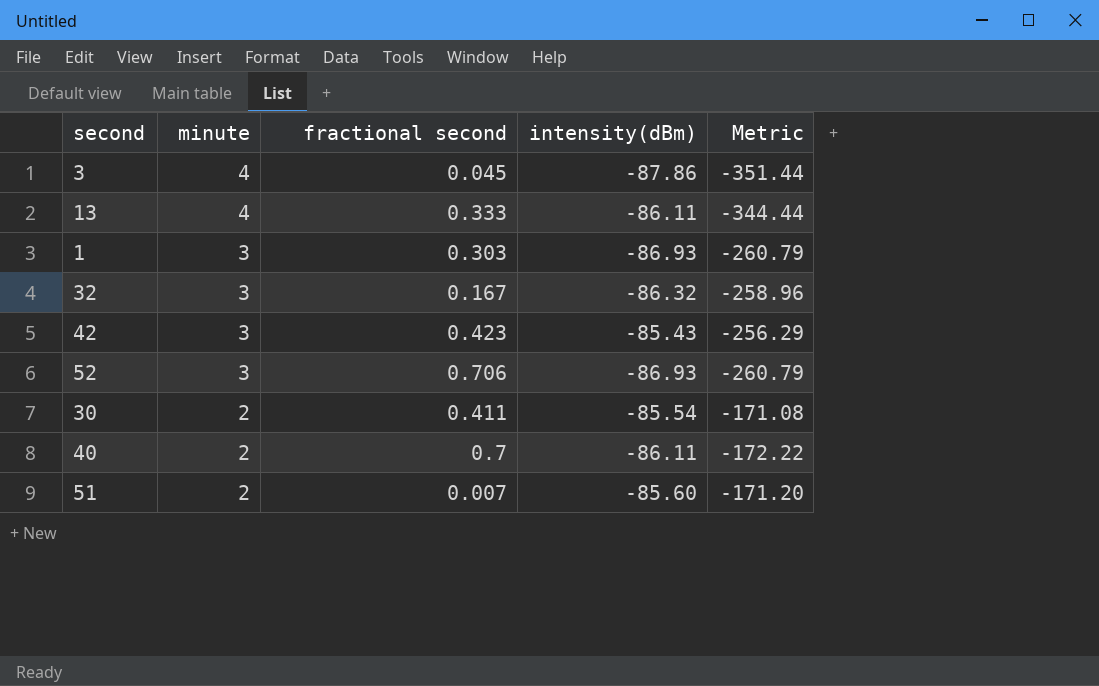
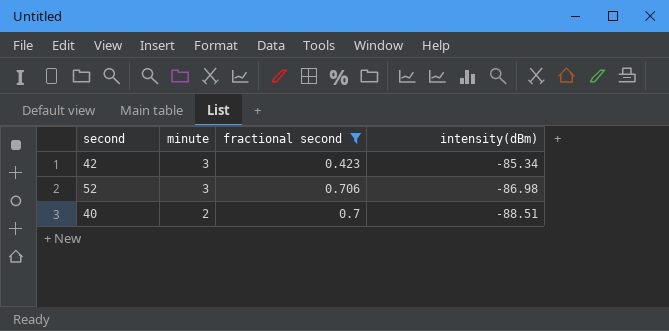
filter: none -> fractional second >= 0.423
column Metric | formula: [minute] * [intensity(dBm)] -> none
42 | intensity(dBm): -85.43 -> -85.34
52 | intensity(dBm): -86.93 -> -86.98
40 | intensity(dBm): -86.11 -> -88.51

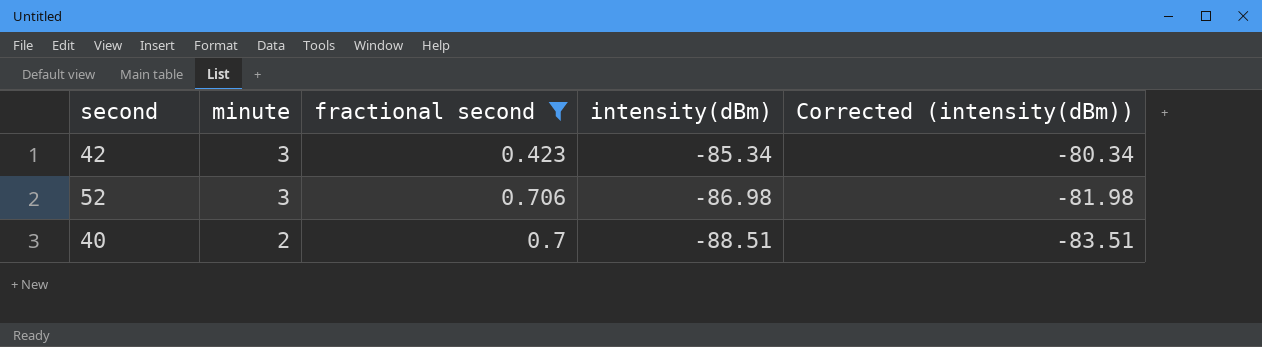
column Corrected (intensity(dBm)) | formula: none -> [intensity(dBm)] + 5

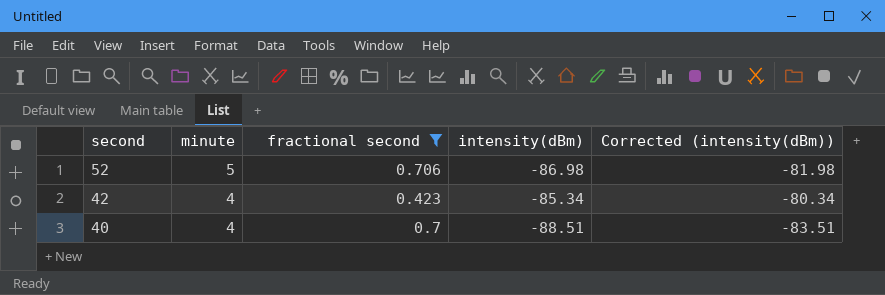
row order: minute descending -> second descending
52 | minute: 3 -> 5
42 | minute: 3 -> 4
40 | minute: 2 -> 4

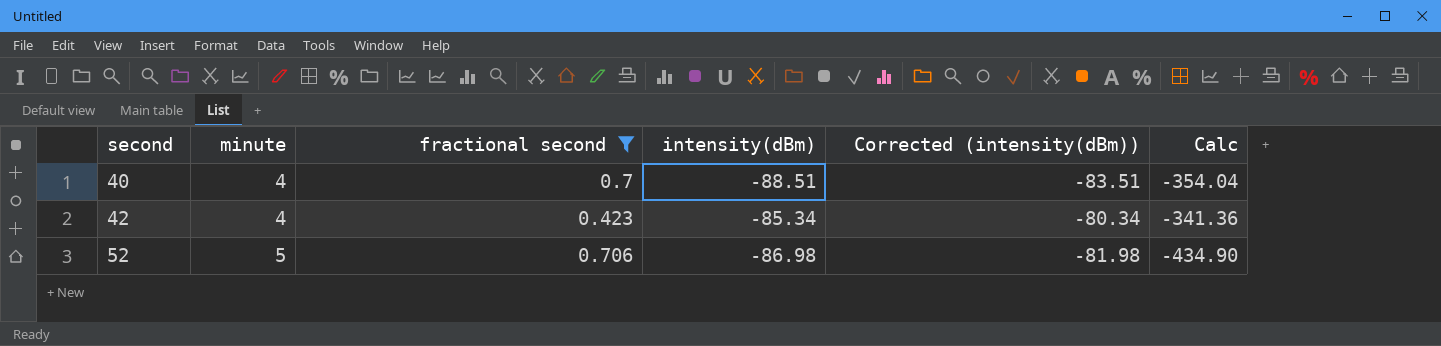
row order: second descending -> second ascending
column Calc | formula: none -> [minute] * [intensity(dBm)]

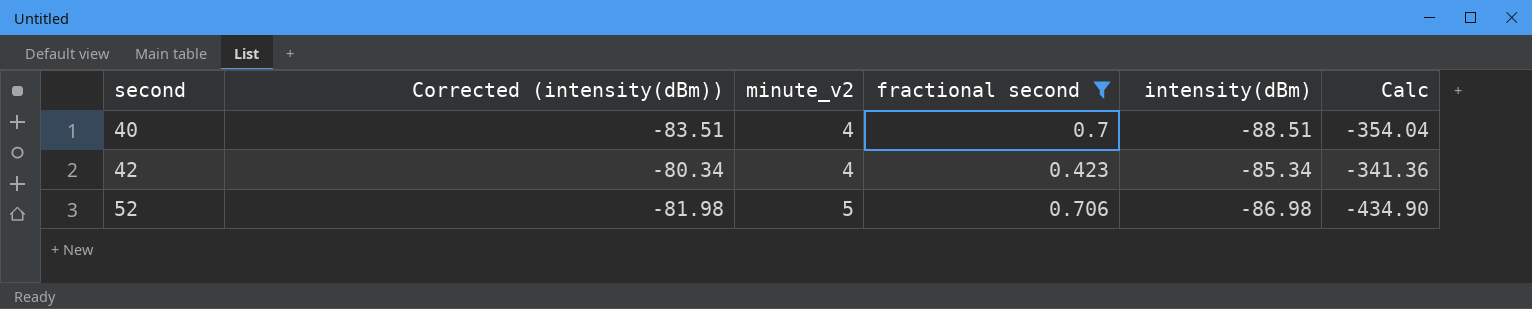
column Corrected (intensity(dBm)) | position: 5 -> 2
column name: minute -> minute_v2

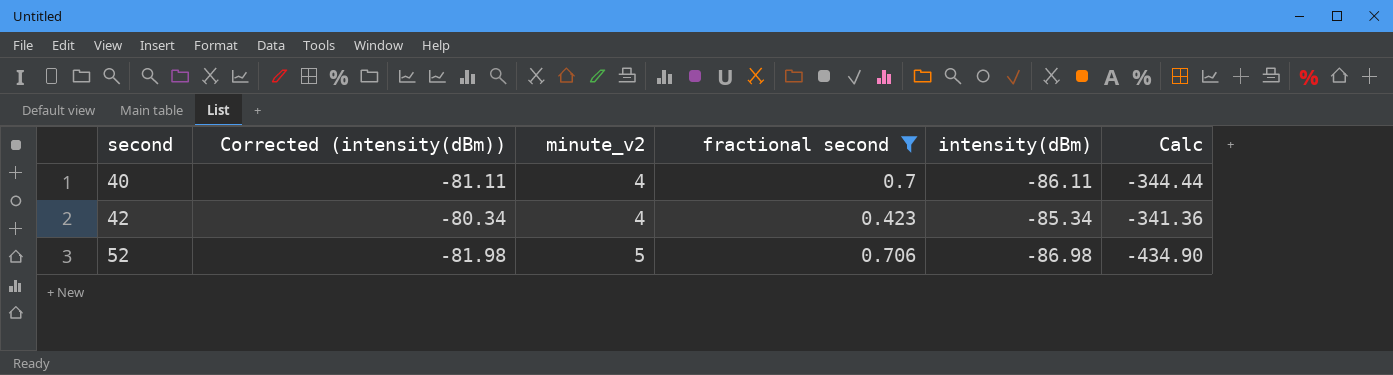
40 | Corrected (intensity(dBm)): -83.51 -> -81.11
40 | intensity(dBm): -88.51 -> -86.11
40 | Calc: -354.04 -> -344.44

